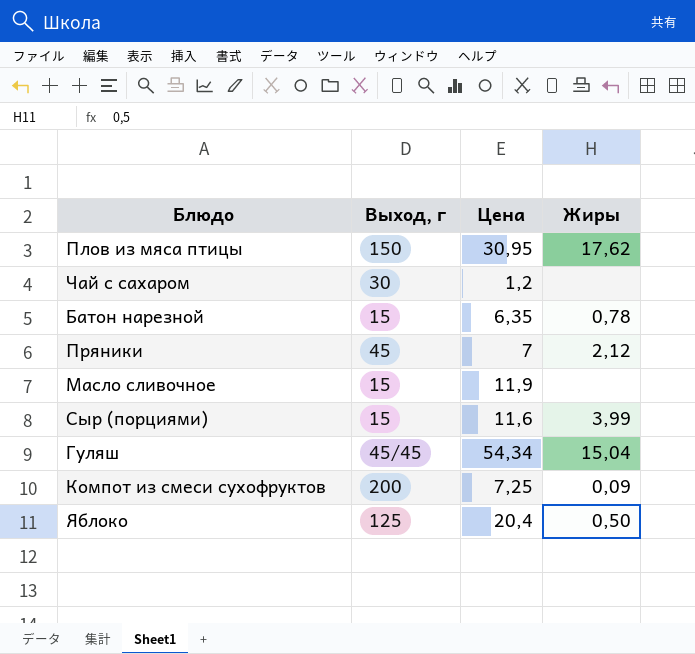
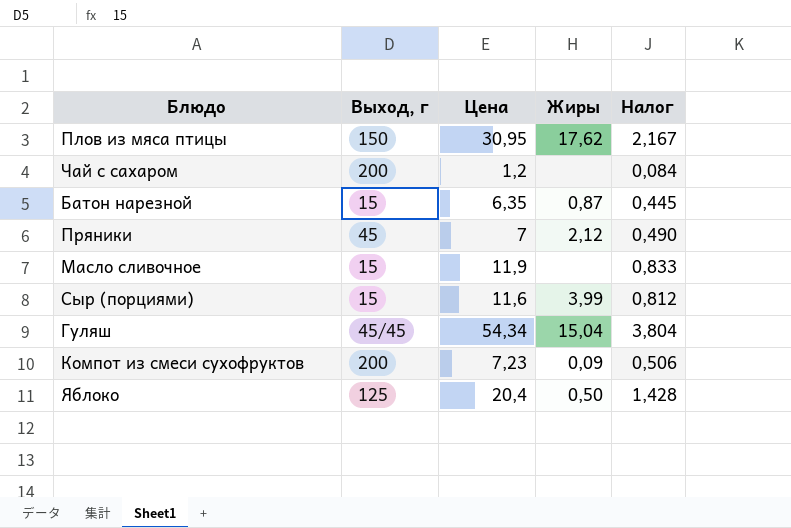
column Налог | formula: none -> [Цена] * 0,07
Чай с сахаром | Выход, г: 30 -> 200
Батон нарезной | Жиры: 0,78 -> 0,87
Компот из смеси сухофруктов | Цена: 7,25 -> 7,23

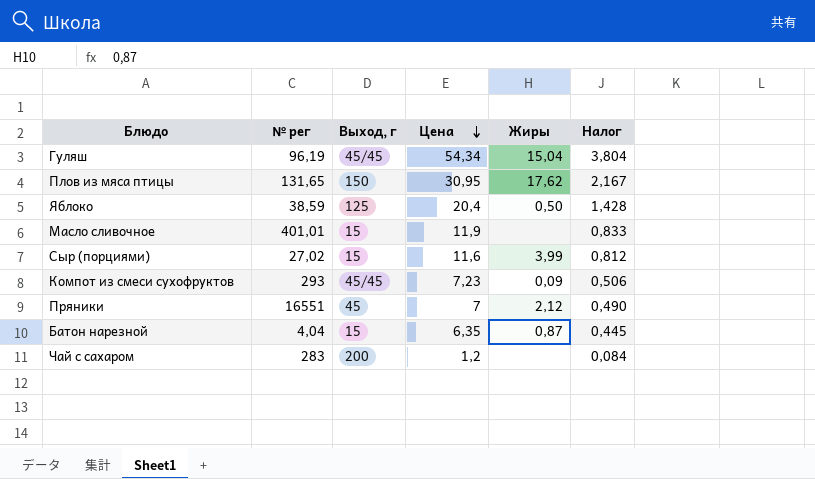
row order: none -> Цена descending
column № рег | position: none -> 2
Компот из смеси сухофруктов | Выход, г: 200 -> 45/45

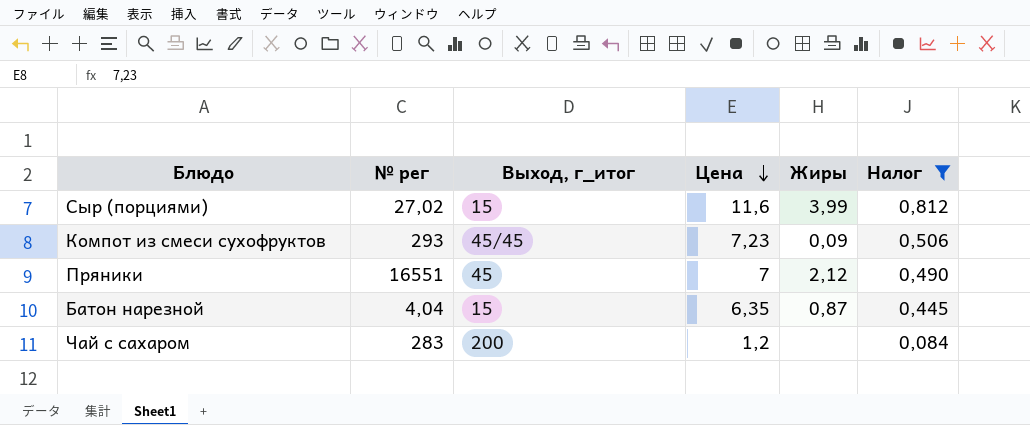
filter: none -> Налог <= 0,812
column name: Выход, г -> Выход, г_итог

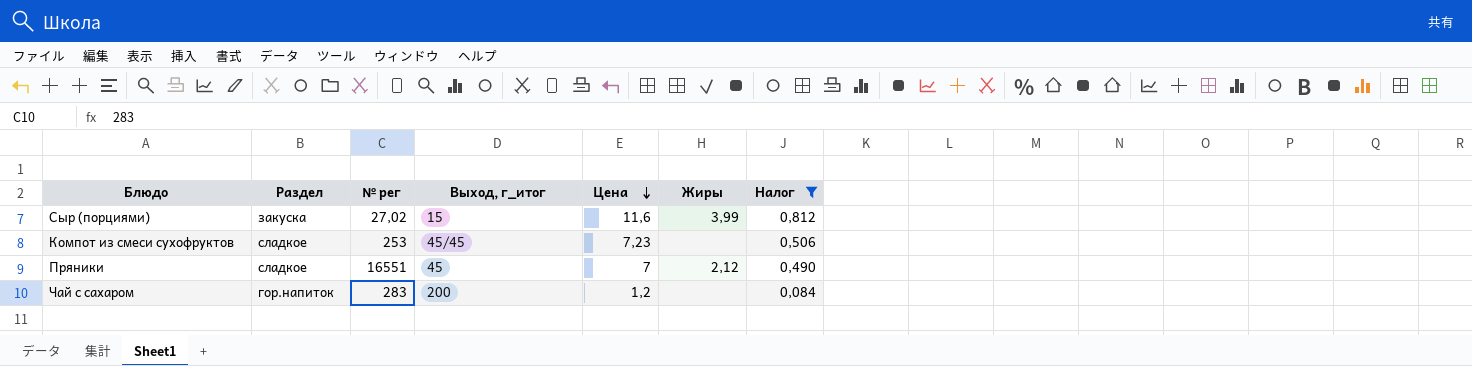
column Раздел | position: none -> 2
row Батон нарезной: 4,04 | 15 | 6,35 | 0,87 | 0,445 -> none
Компот из смеси сухофруктов | № рег: 293 -> 253
Компот из смеси сухофруктов | Жиры: 0,09 -> none

